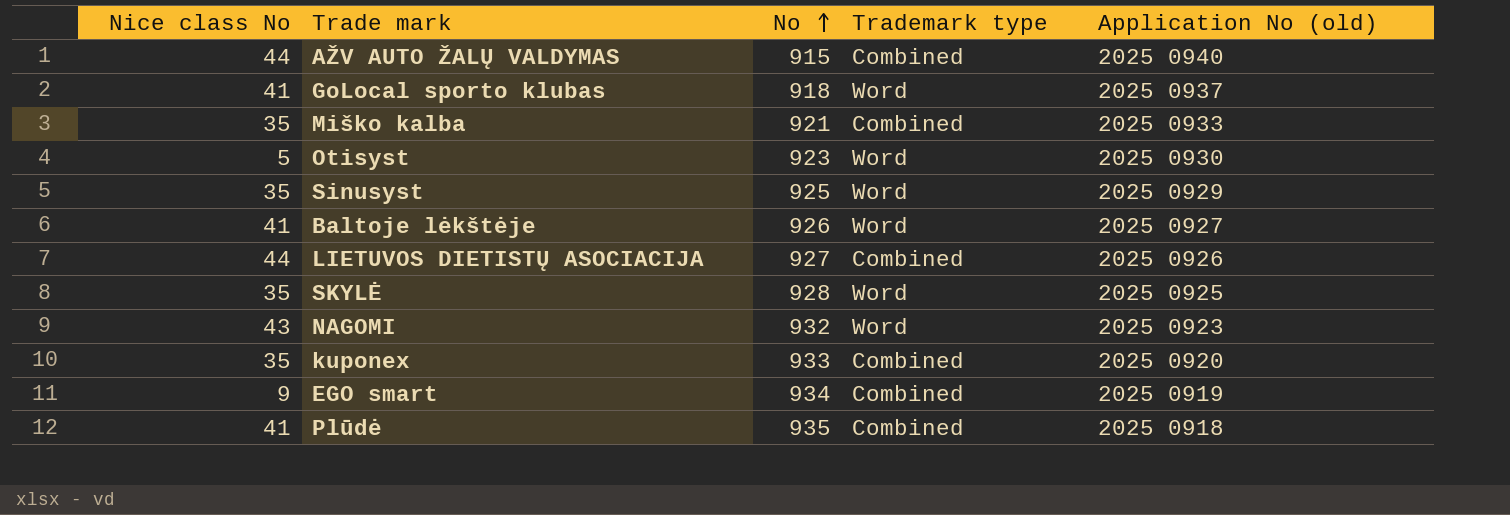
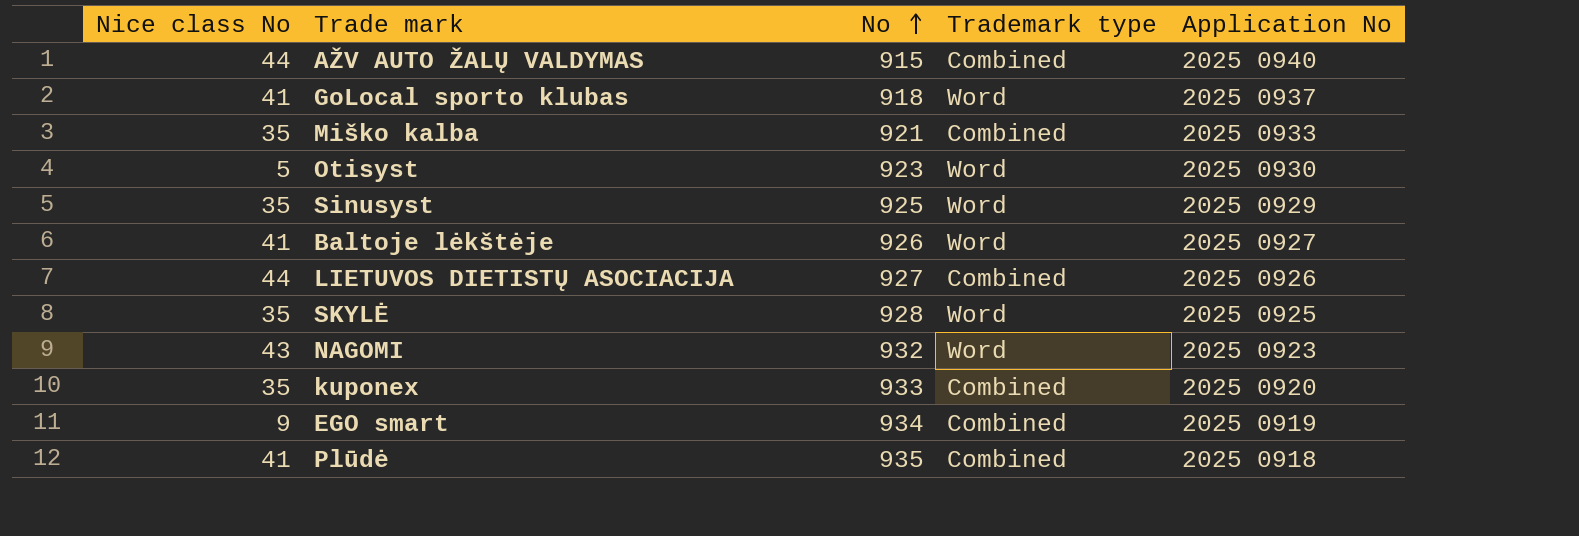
column name: Application No (old) -> Application No

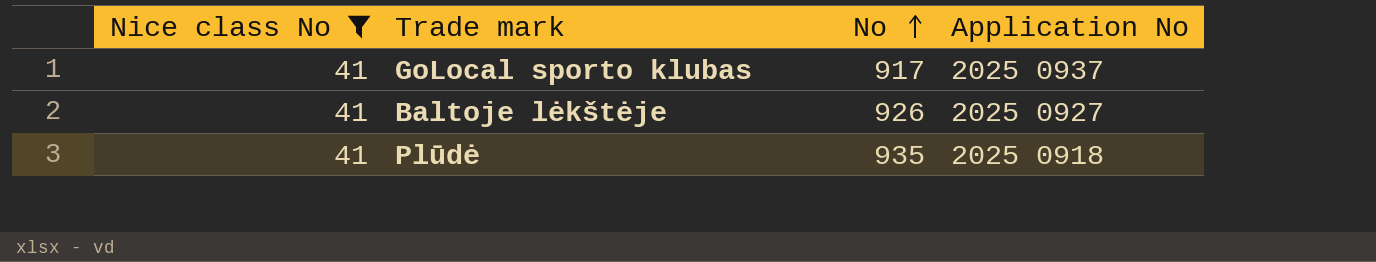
filter: none -> Nice class No = 41
column Trademark type | position: 4 -> none
GoLocal sporto klubas | No: 918 -> 917

